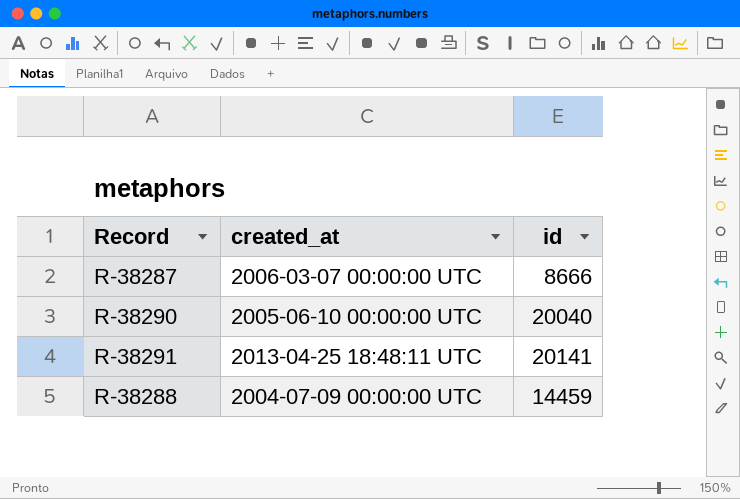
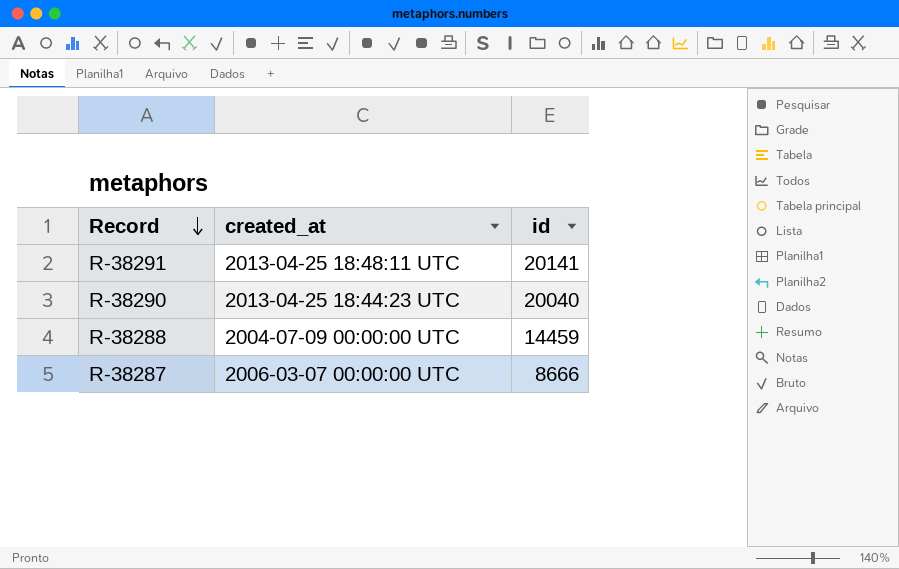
row order: none -> Record descending
R-38290 | created_at: 2005-06-10 00:00:00 UTC -> 2013-04-25 18:44:23 UTC

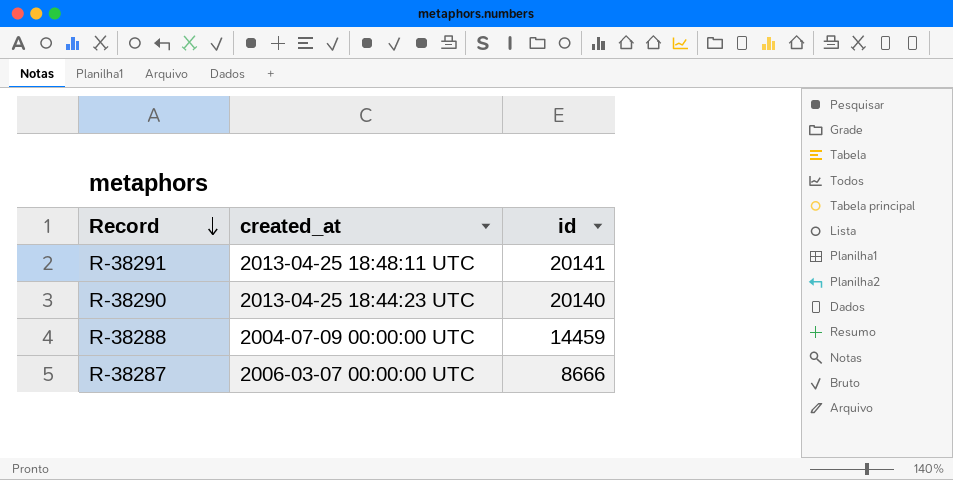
R-38290 | id: 20040 -> 20140

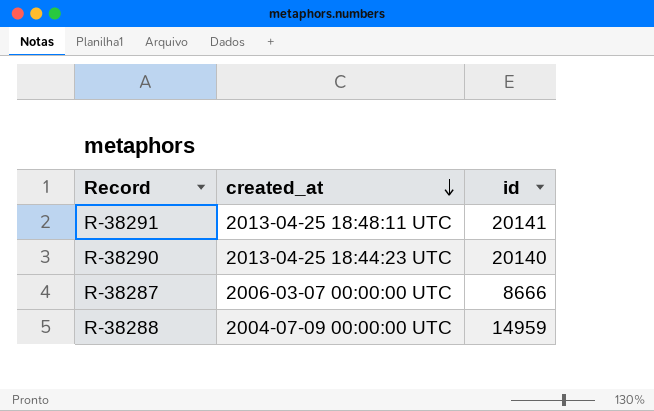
row order: Record descending -> created_at descending
R-38288 | id: 14459 -> 14959

